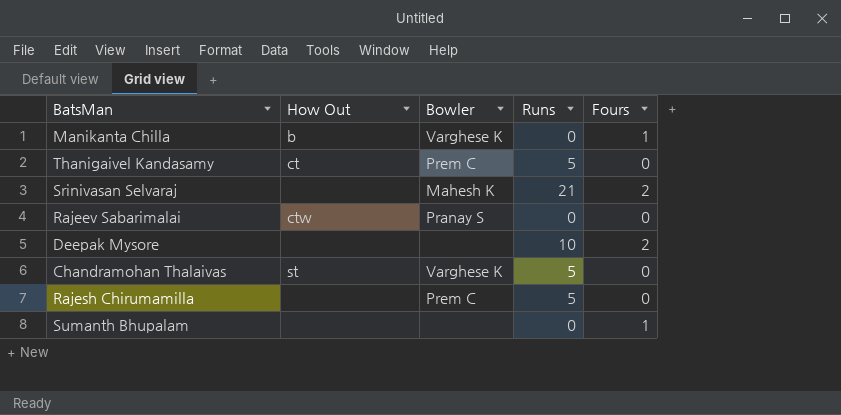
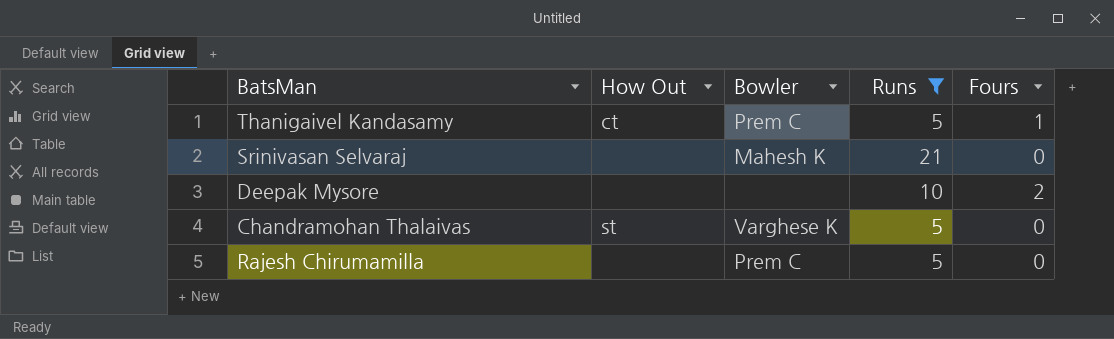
filter: none -> Runs != 0
Thanigaivel Kandasamy | Fours: 0 -> 1
Srinivasan Selvaraj | Fours: 2 -> 0

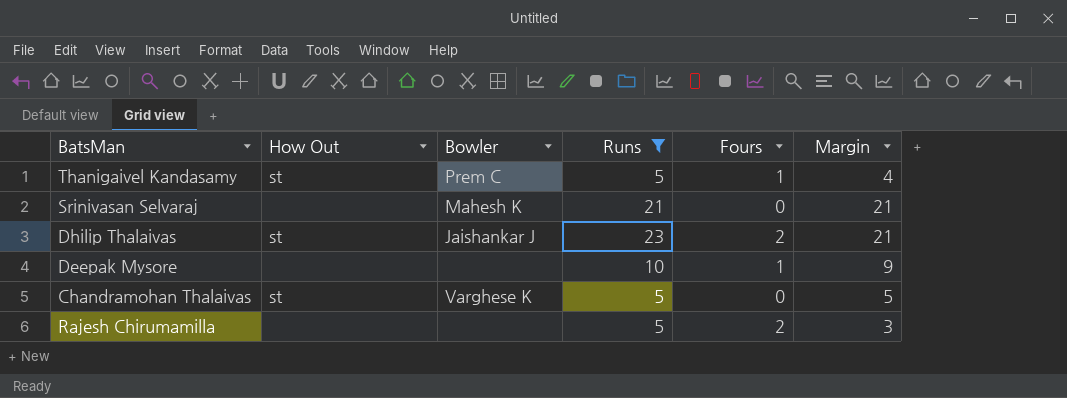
column Margin | formula: none -> [Runs] - [Fours]
Thanigaivel Kandasamy | How Out: ct -> st
row Dhilip Thalaivas: none -> st | Jaishankar J | 23 | 2 | 21
Deepak Mysore | Fours: 2 -> 1
Rajesh Chirumamilla | Bowler: Prem C -> none
Rajesh Chirumamilla | Fours: 0 -> 2

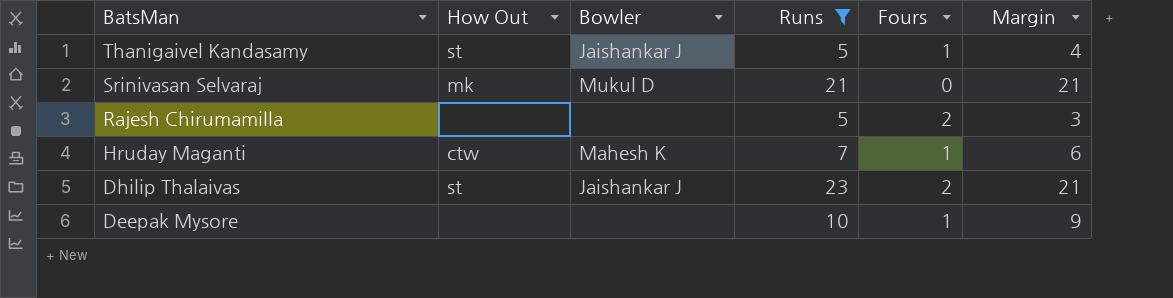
row order: none -> BatsMan descending
row Chandramohan Thalaivas: st | Varghese K | 5 | 0 | 5 -> none
Thanigaivel Kandasamy | Bowler: Prem C -> Jaishankar J
Srinivasan Selvaraj | How Out: none -> mk
Srinivasan Selvaraj | Bowler: Mahesh K -> Mukul D
row Hruday Maganti: none -> ctw | Mahesh K | 7 | 1 | 6

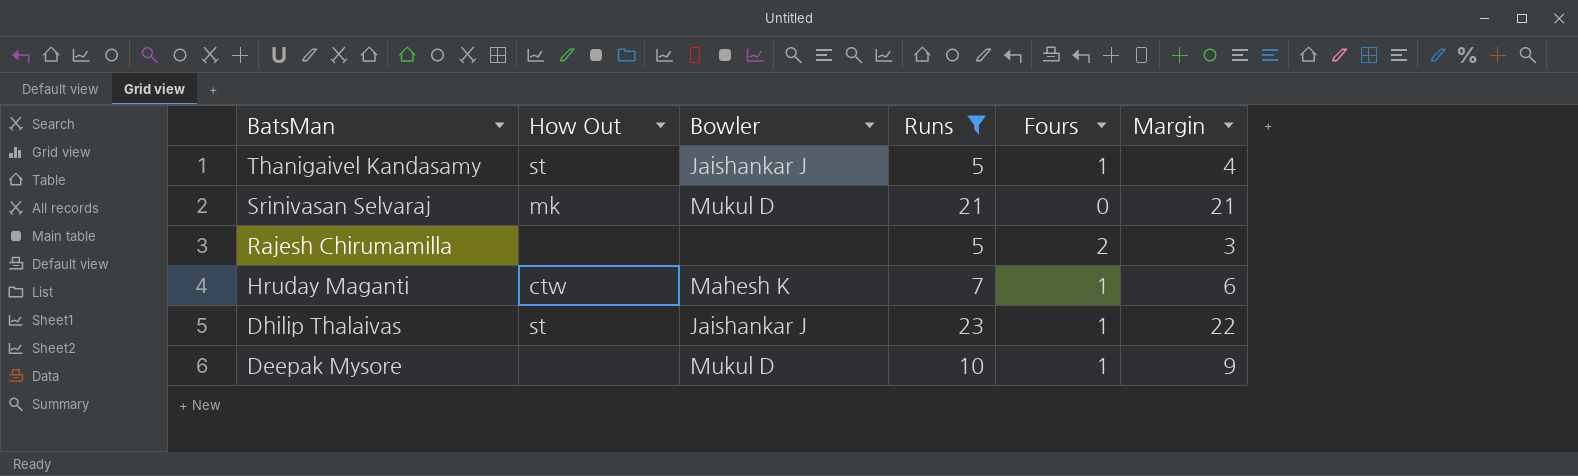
Dhilip Thalaivas | Fours: 2 -> 1
Dhilip Thalaivas | Margin: 21 -> 22
Deepak Mysore | Bowler: none -> Mukul D

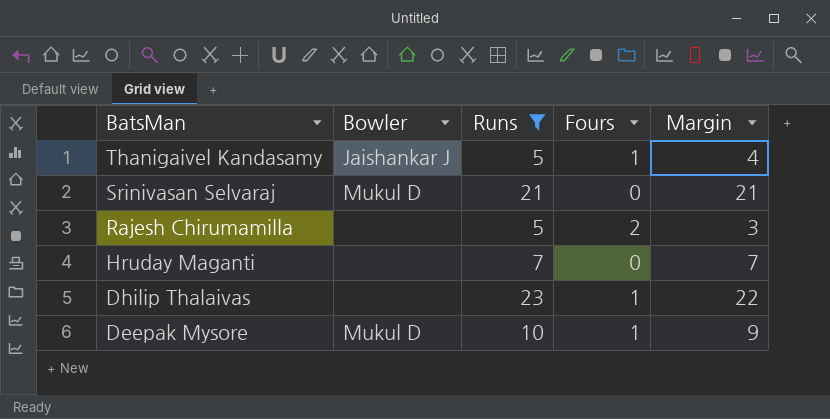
column How Out | position: 2 -> none
Hruday Maganti | Bowler: Mahesh K -> none
Hruday Maganti | Fours: 1 -> 0
Hruday Maganti | Margin: 6 -> 7
Dhilip Thalaivas | Bowler: Jaishankar J -> none

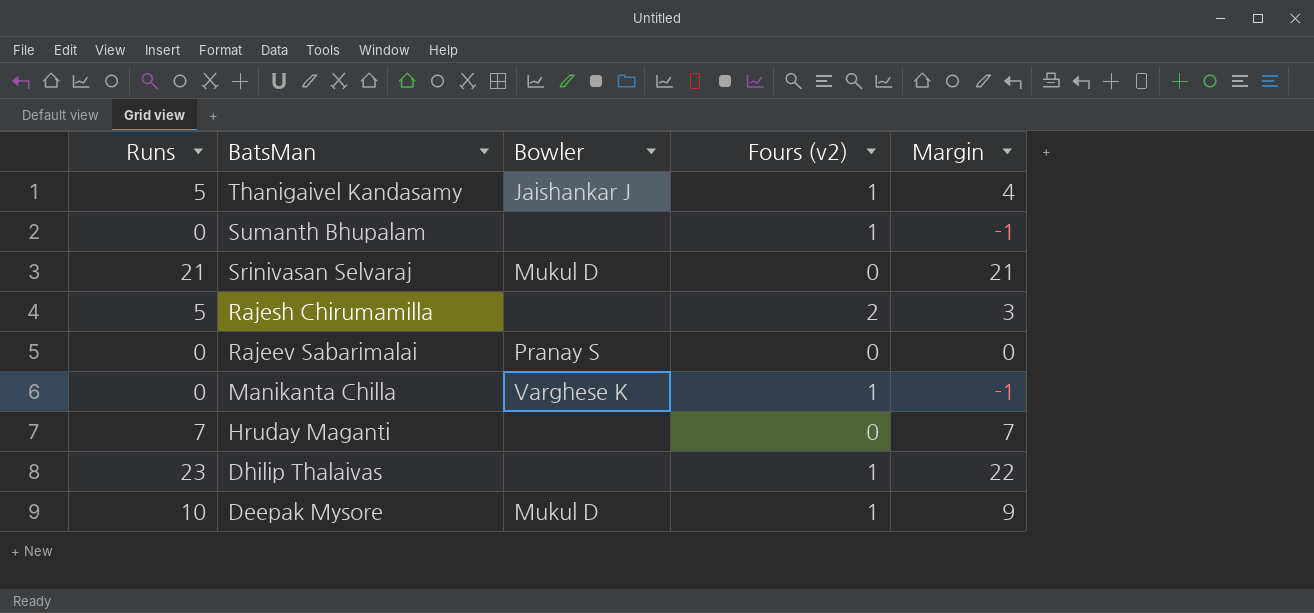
filter: Runs != 0 -> none
column Runs | position: 3 -> 1
column name: Fours -> Fours (v2)

